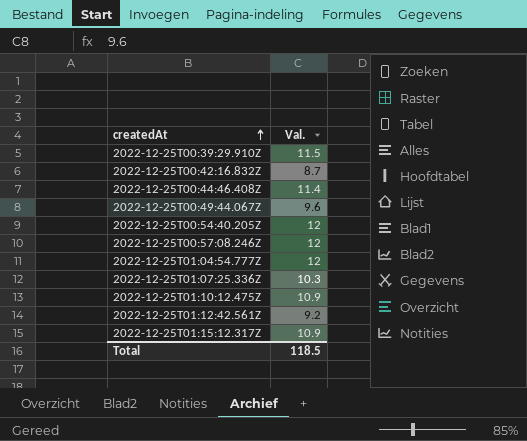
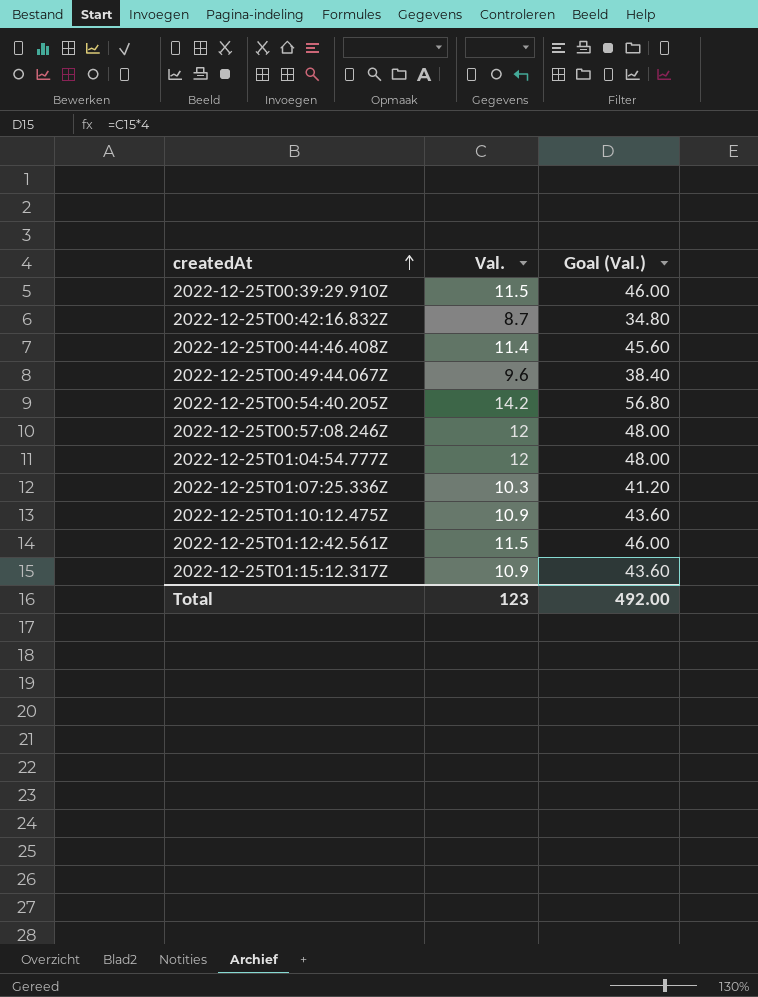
column Goal (Val.) | formula: none -> [Val.] * 4
2022-12-25T00:54:40.205Z | Val.: 12 -> 14.2
2022-12-25T01:12:42.561Z | Val.: 9.2 -> 11.5
Total | Val.: 118.5 -> 123

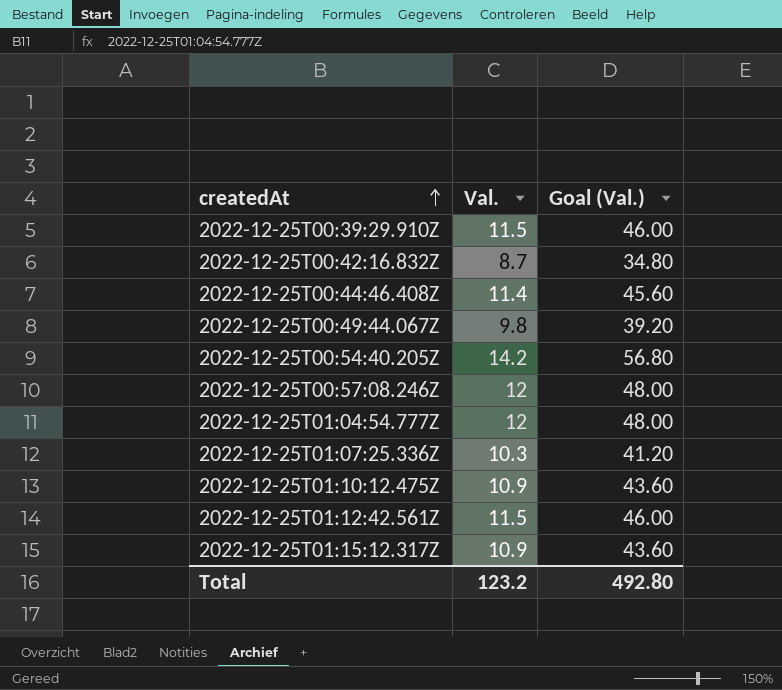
2022-12-25T00:49:44.067Z | Val.: 9.6 -> 9.8
2022-12-25T00:49:44.067Z | Goal (Val.): 38.40 -> 39.20
Total | Val.: 123 -> 123.2
Total | Goal (Val.): 492.00 -> 492.80

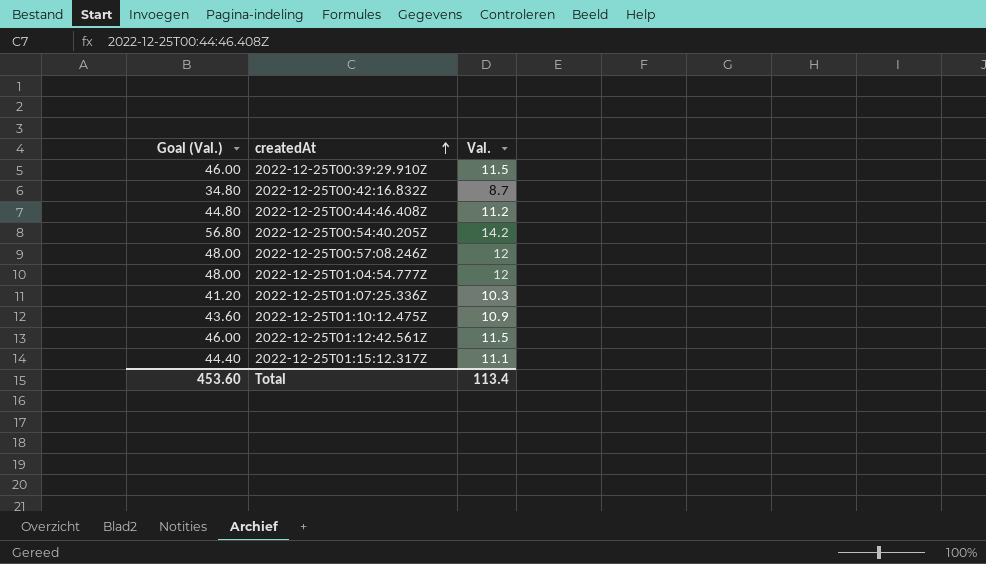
column Goal (Val.) | position: 3 -> 1
row 2022-12-25T00:49:44.067Z: 9.8 | 39.20 -> none
2022-12-25T00:44:46.408Z | Goal (Val.): 45.60 -> 44.80
2022-12-25T00:44:46.408Z | Val.: 11.4 -> 11.2
2022-12-25T01:15:12.317Z | Goal (Val.): 43.60 -> 44.40
2022-12-25T01:15:12.317Z | Val.: 10.9 -> 11.1
Total | Goal (Val.): 492.80 -> 453.60
Total | Val.: 123.2 -> 113.4

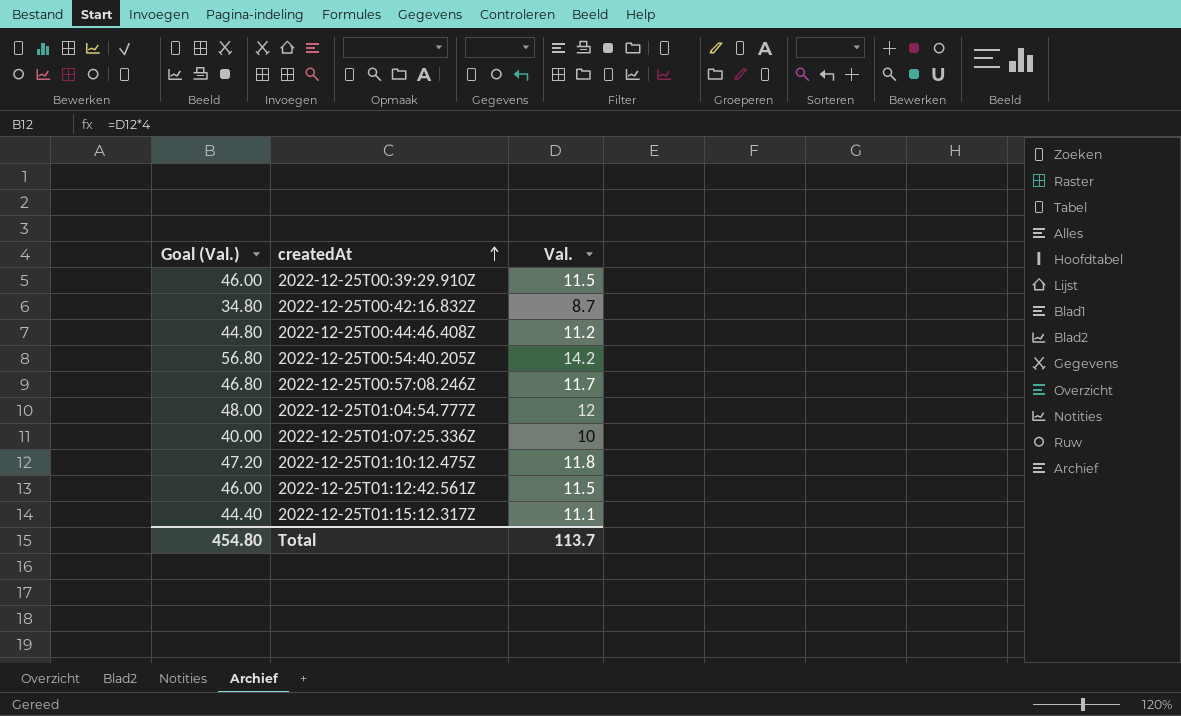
2022-12-25T00:57:08.246Z | Goal (Val.): 48.00 -> 46.80
2022-12-25T00:57:08.246Z | Val.: 12 -> 11.7
2022-12-25T01:07:25.336Z | Goal (Val.): 41.20 -> 40.00
2022-12-25T01:07:25.336Z | Val.: 10.3 -> 10
2022-12-25T01:10:12.475Z | Goal (Val.): 43.60 -> 47.20
2022-12-25T01:10:12.475Z | Val.: 10.9 -> 11.8
Total | Goal (Val.): 453.60 -> 454.80
Total | Val.: 113.4 -> 113.7

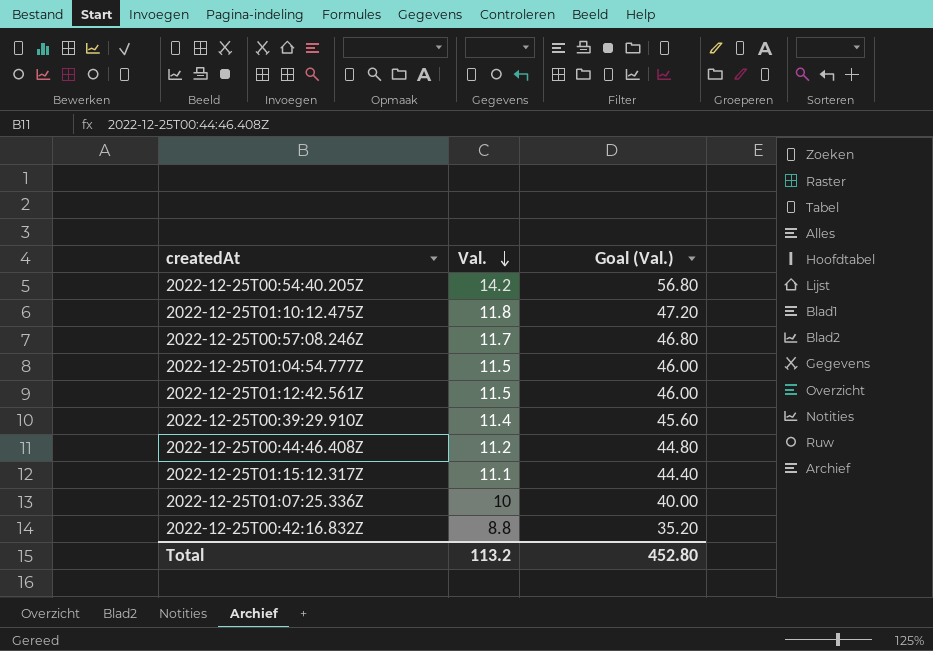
row order: createdAt ascending -> Val. descending
column Goal (Val.) | position: 1 -> 3
2022-12-25T01:04:54.777Z | Val.: 12 -> 11.5
2022-12-25T01:04:54.777Z | Goal (Val.): 48.00 -> 46.00
2022-12-25T00:39:29.910Z | Val.: 11.5 -> 11.4
2022-12-25T00:39:29.910Z | Goal (Val.): 46.00 -> 45.60
2022-12-25T00:42:16.832Z | Val.: 8.7 -> 8.8
2022-12-25T00:42:16.832Z | Goal (Val.): 34.80 -> 35.20
Total | Val.: 113.7 -> 113.2
Total | Goal (Val.): 454.80 -> 452.80

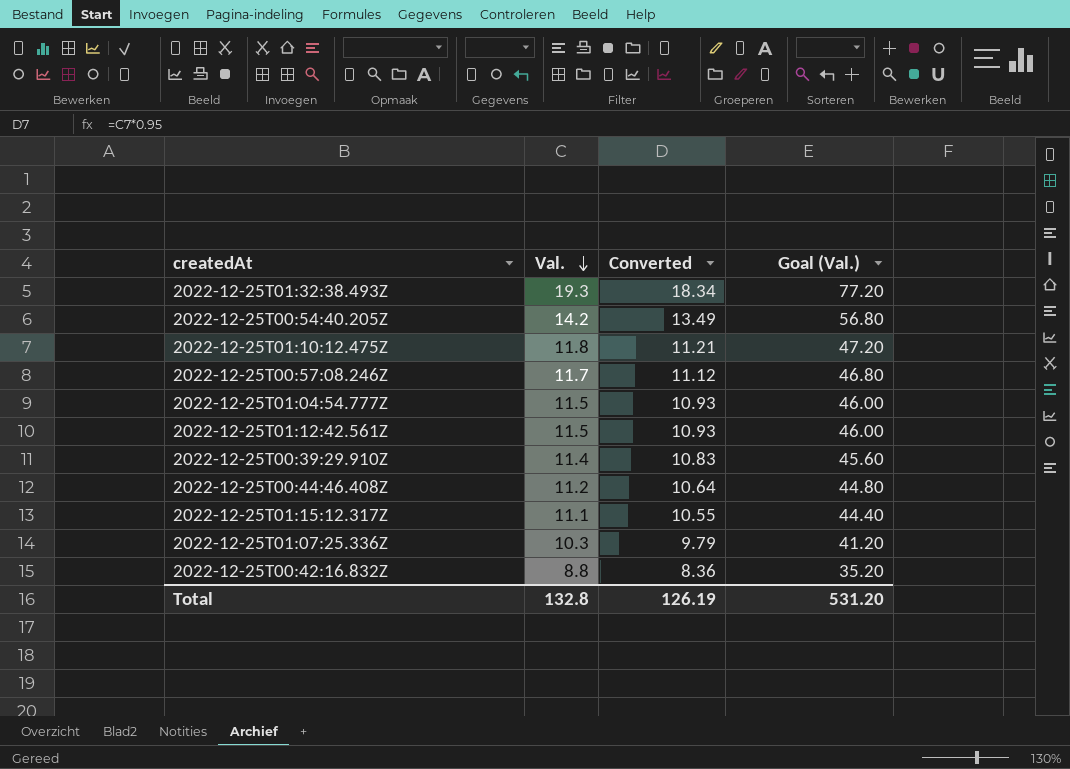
column Converted | formula: none -> [Val.] * 0.95
row 2022-12-25T01:32:38.493Z: none -> 19.3 | 18.34 | 77.20
2022-12-25T01:07:25.336Z | Val.: 10 -> 10.3
2022-12-25T01:07:25.336Z | Goal (Val.): 40.00 -> 41.20
Total | Val.: 113.2 -> 132.8
Total | Goal (Val.): 452.80 -> 531.20

